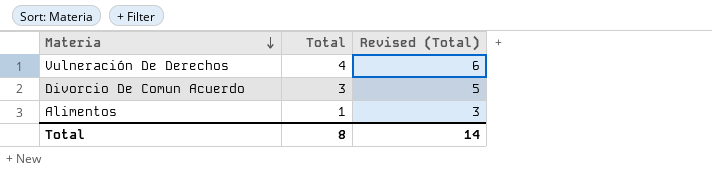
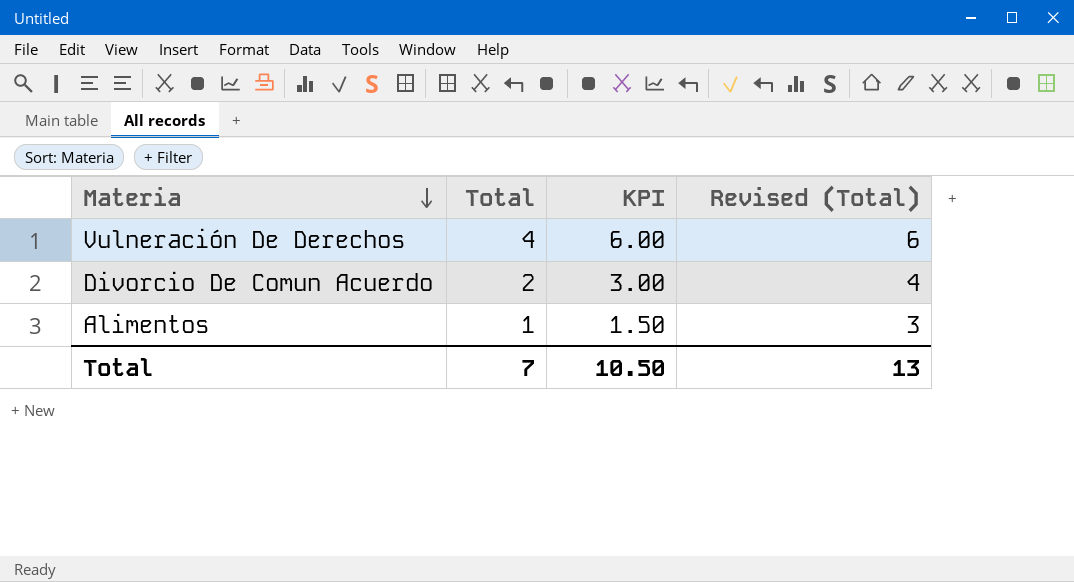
column KPI | formula: none -> [Total] * 1.5
Divorcio De Comun Acuerdo | Total: 3 -> 2
Divorcio De Comun Acuerdo | Revised (Total): 5 -> 4
Total | Total: 8 -> 7
Total | Revised (Total): 14 -> 13

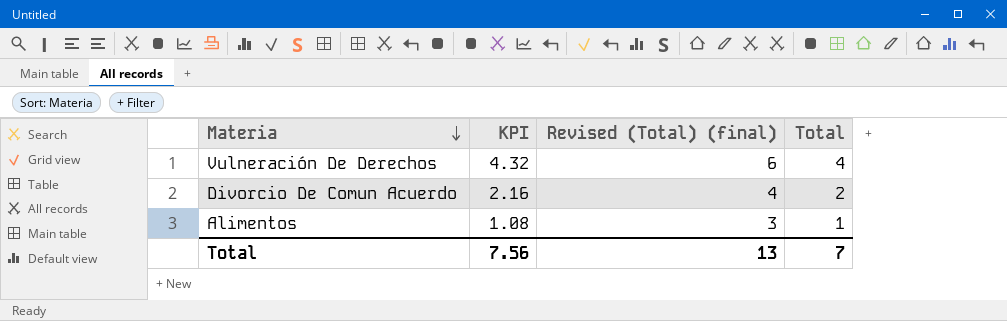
column KPI | formula: [Total] * 1.5 -> [Total] * 1.08
column name: Revised (Total) -> Revised (Total) (final)
column Total | position: 2 -> 4
Total | KPI: 10.50 -> 7.56

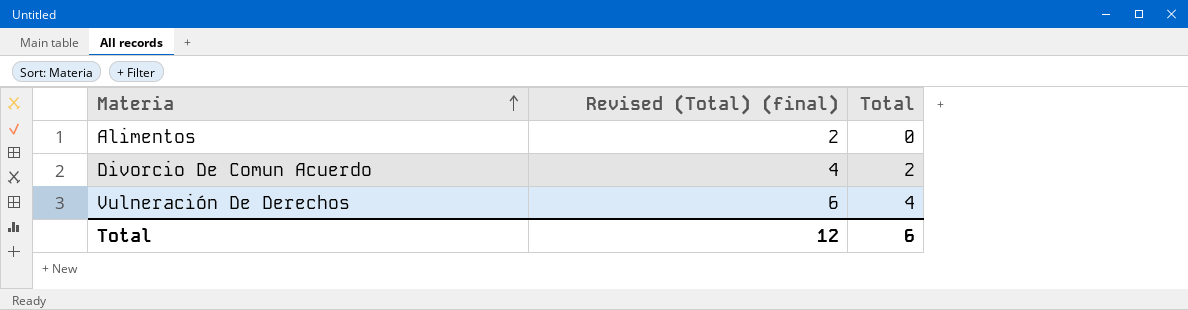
row order: Materia descending -> Materia ascending
column KPI | formula: [Total] * 1.08 -> none
Alimentos | Revised (Total) (final): 3 -> 2
Alimentos | Total: 1 -> 0
Total | Revised (Total) (final): 13 -> 12
Total | Total: 7 -> 6

